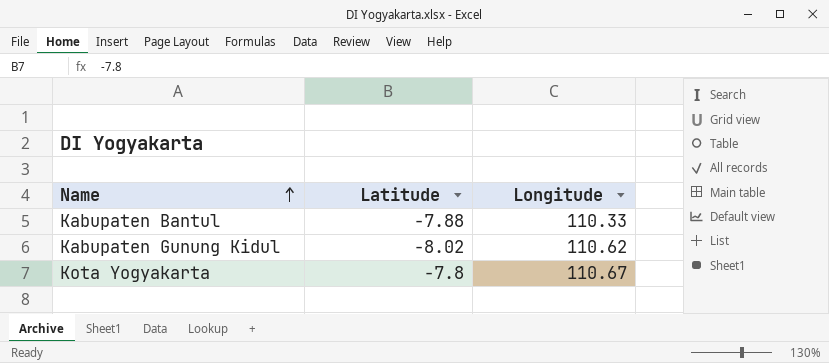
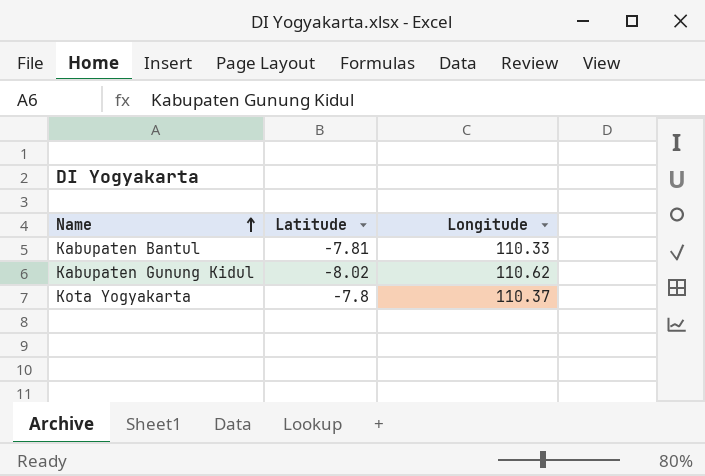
Kabupaten Bantul | Latitude: -7.88 -> -7.81
Kota Yogyakarta | Longitude: 110.67 -> 110.37

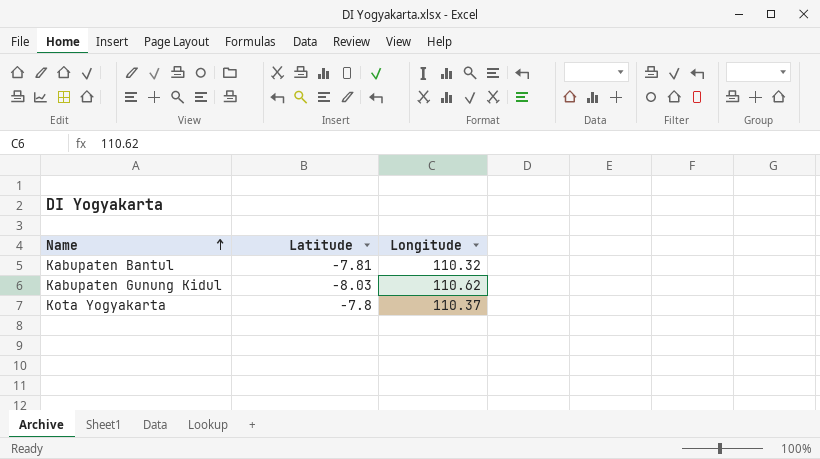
Kabupaten Bantul | Longitude: 110.33 -> 110.32
Kabupaten Gunung Kidul | Latitude: -8.02 -> -8.03

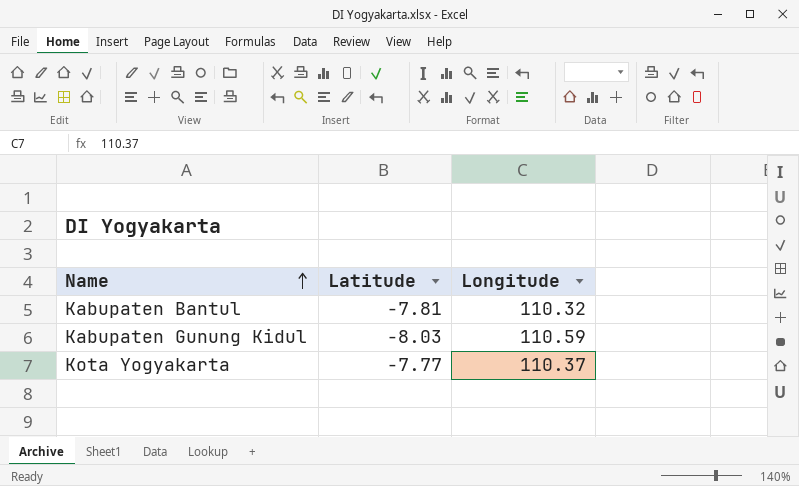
Kabupaten Gunung Kidul | Longitude: 110.62 -> 110.59
Kota Yogyakarta | Latitude: -7.8 -> -7.77

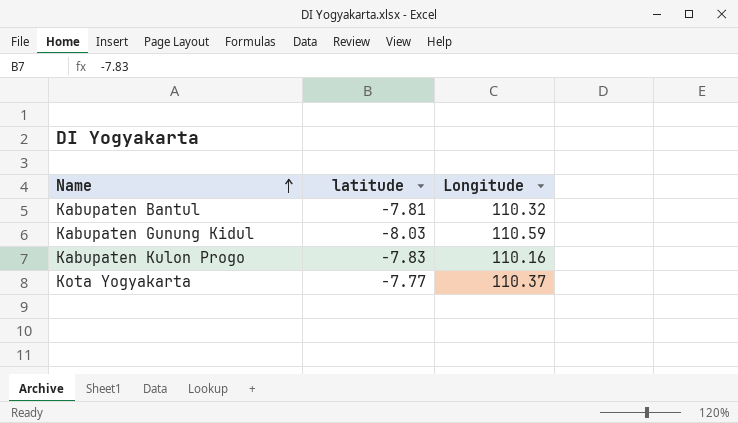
column name: Latitude -> latitude
row Kabupaten Kulon Progo: none -> -7.83 | 110.16

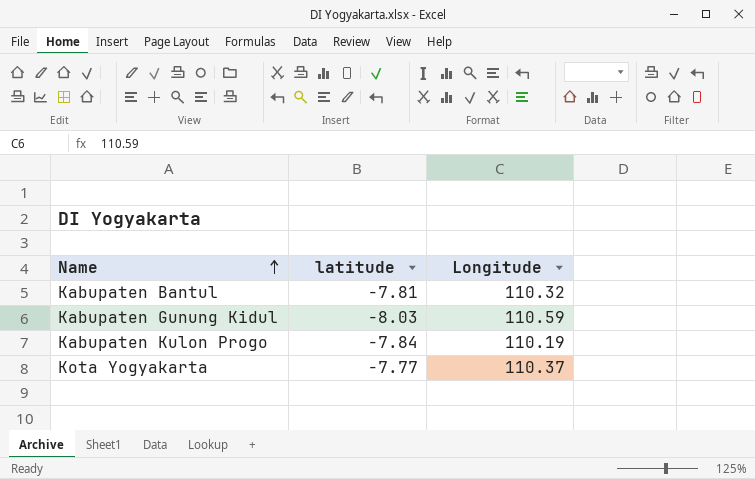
Kabupaten Kulon Progo | latitude: -7.83 -> -7.84
Kabupaten Kulon Progo | Longitude: 110.16 -> 110.19

